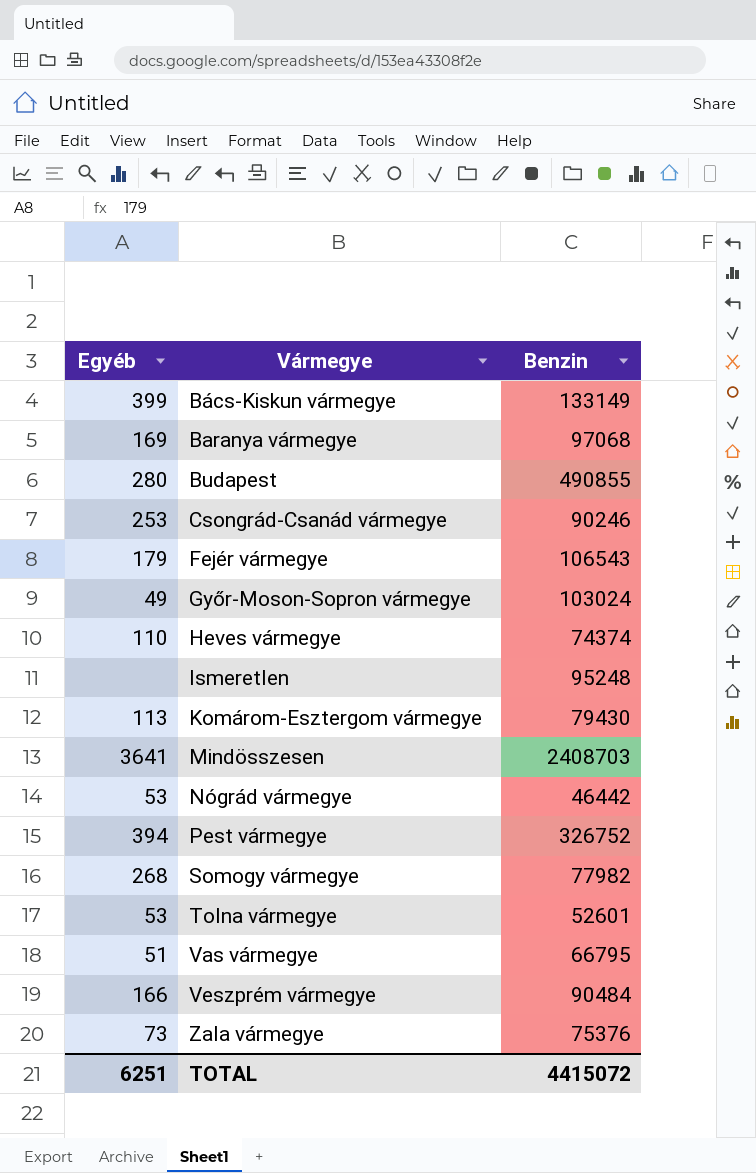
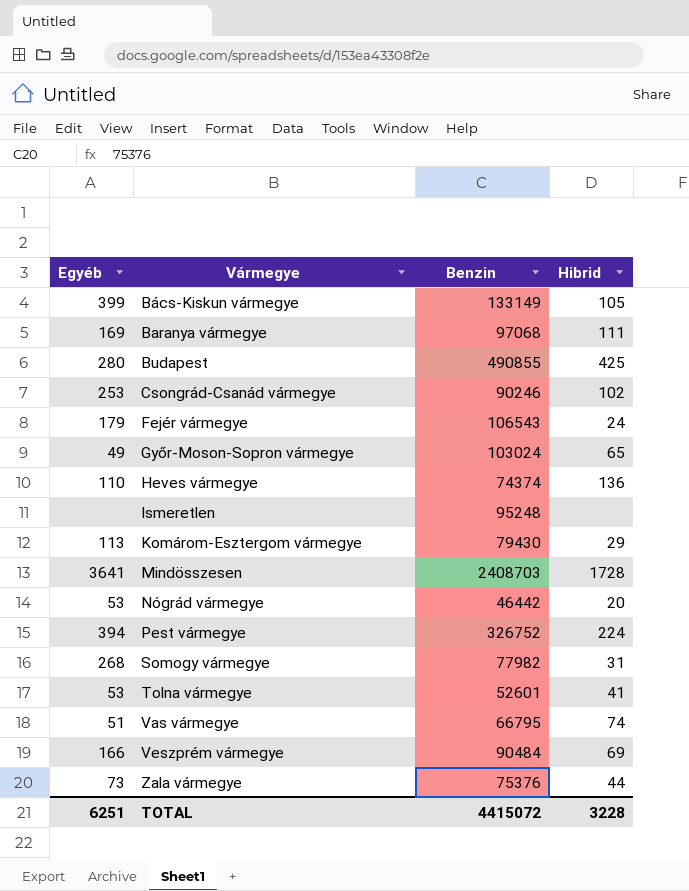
column Hibrid | position: none -> 4

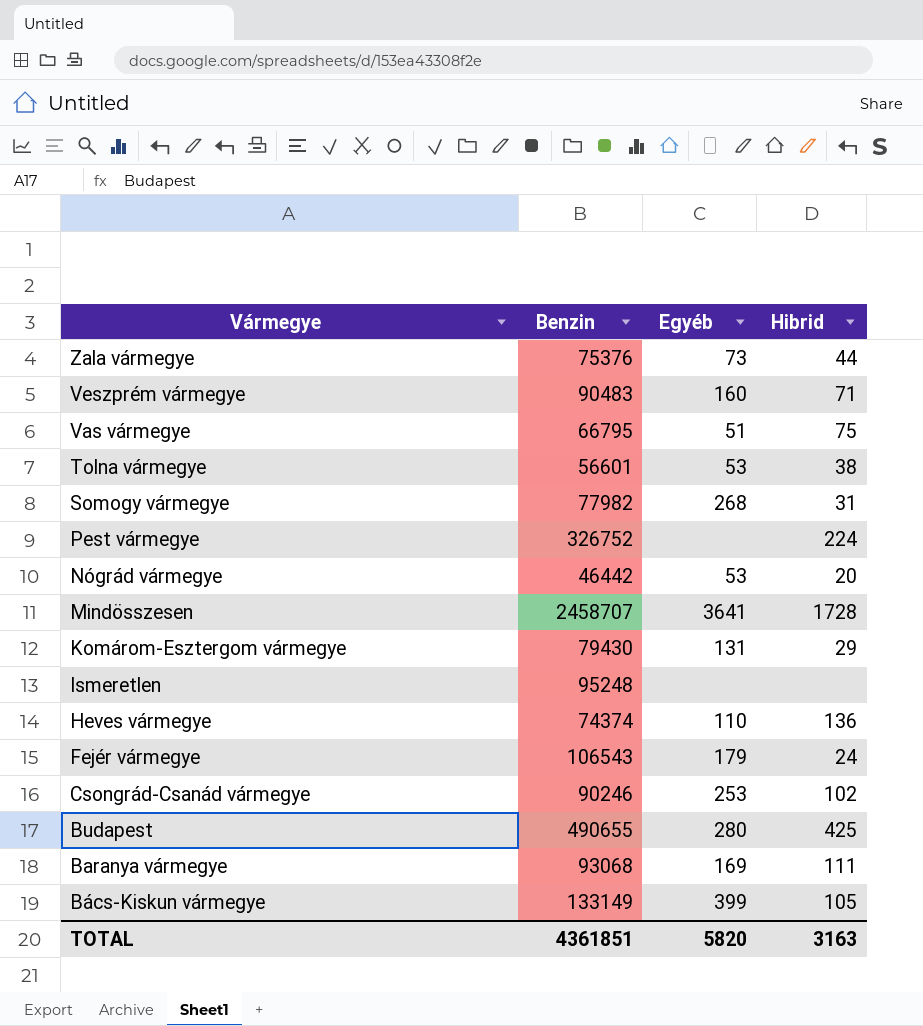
row order: Vármegye ascending -> Vármegye descending
column Egyéb | position: 1 -> 3
row Győr-Moson-Sopron vármegye: 49 | 103024 | 65 -> none
Veszprém vármegye | Benzin: 90484 -> 90483
Veszprém vármegye | Egyéb: 166 -> 160
Veszprém vármegye | Hibrid: 69 -> 71
Vas vármegye | Hibrid: 74 -> 75
Tolna vármegye | Benzin: 52601 -> 56601
Tolna vármegye | Hibrid: 41 -> 38
Pest vármegye | Egyéb: 394 -> none
Mindösszesen | Benzin: 2408703 -> 2458707
Komárom-Esztergom vármegye | Egyéb: 113 -> 131
Budapest | Benzin: 490855 -> 490655
Baranya vármegye | Benzin: 97068 -> 93068
TOTAL | Benzin: 4415072 -> 4361851
TOTAL | Egyéb: 6251 -> 5820
TOTAL | Hibrid: 3228 -> 3163

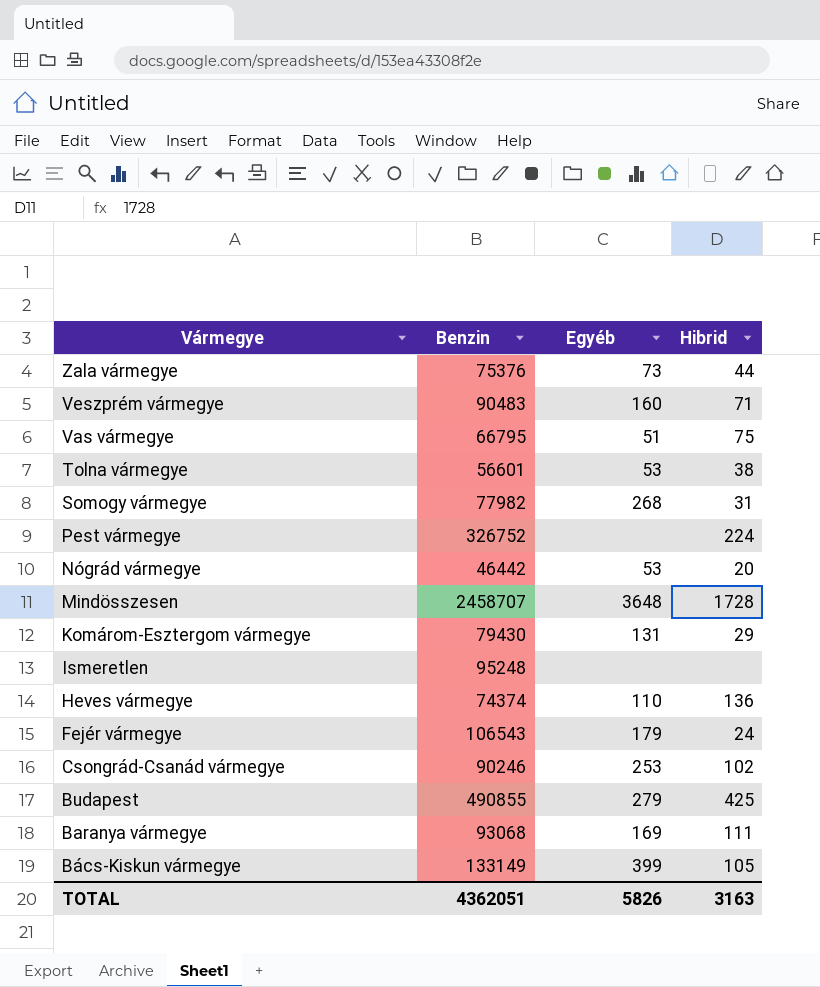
Mindösszesen | Egyéb: 3641 -> 3648
Budapest | Benzin: 490655 -> 490855
Budapest | Egyéb: 280 -> 279
TOTAL | Benzin: 4361851 -> 4362051
TOTAL | Egyéb: 5820 -> 5826

